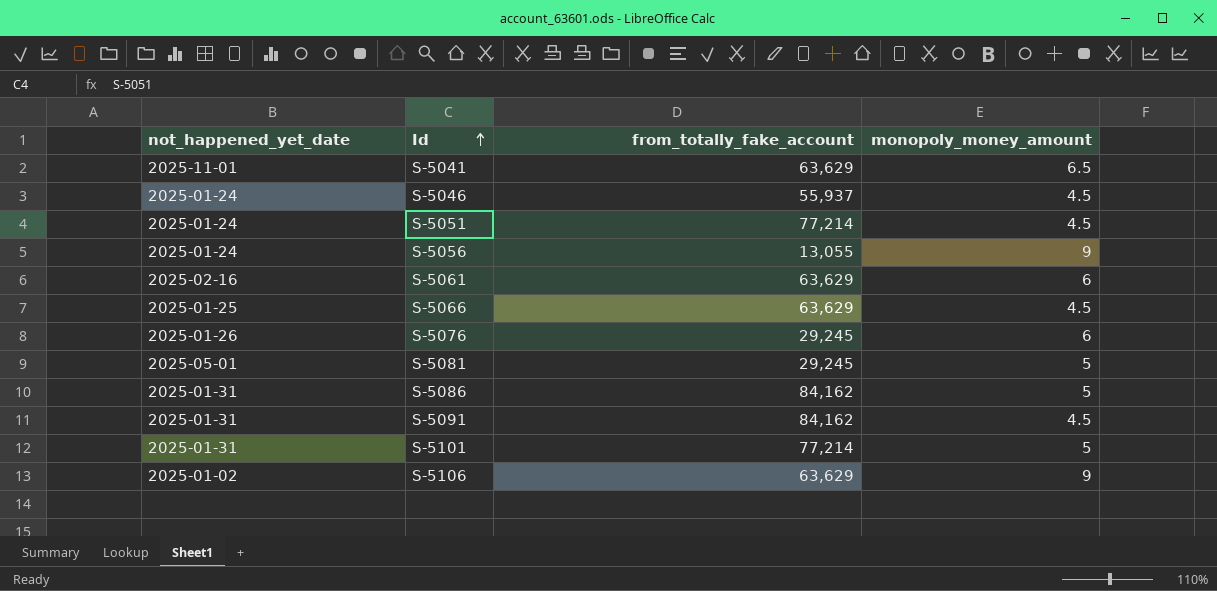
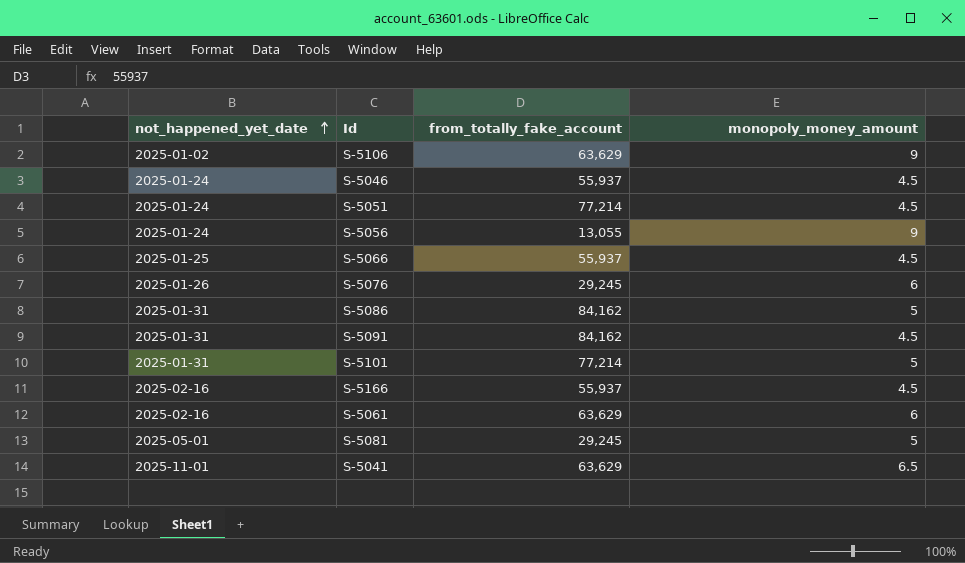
row order: Id ascending -> not_happened_yet_date ascending
S-5066 | from_totally_fake_account: 63,629 -> 55,937
row S-5166: none -> 2025-02-16 | 55,937 | 4.5

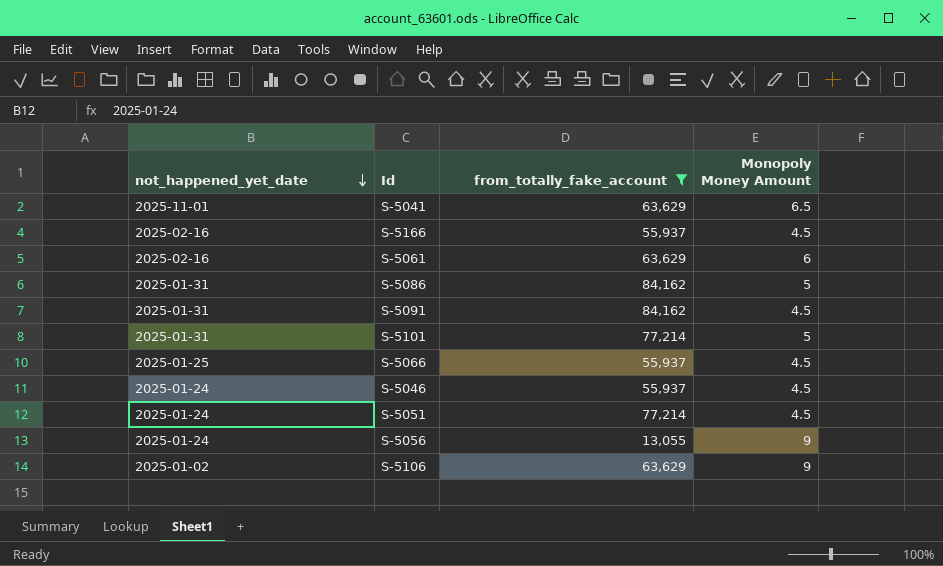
filter: none -> from_totally_fake_account != 29,245
row order: not_happened_yet_date ascending -> not_happened_yet_date descending
column name: monopoly_money_amount -> Monopoly Money Amount

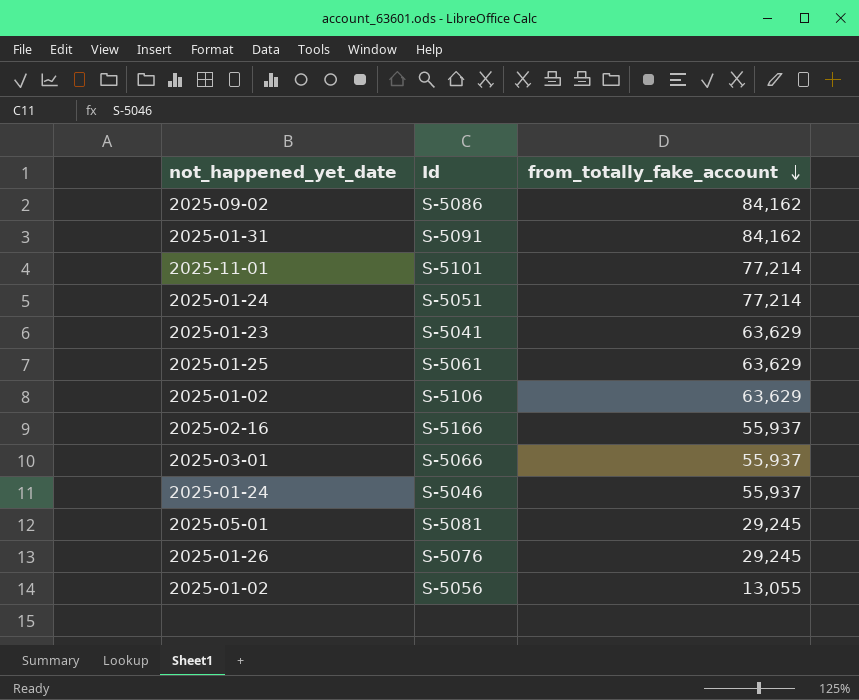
filter: from_totally_fake_account != 29,245 -> none
row order: not_happened_yet_date descending -> from_totally_fake_account descending
column Monopoly Money Amount | position: 4 -> none
S-5086 | not_happened_yet_date: 2025-01-31 -> 2025-09-02
S-5101 | not_happened_yet_date: 2025-01-31 -> 2025-11-01
S-5041 | not_happened_yet_date: 2025-11-01 -> 2025-01-23
S-5061 | not_happened_yet_date: 2025-02-16 -> 2025-01-25
S-5066 | not_happened_yet_date: 2025-01-25 -> 2025-03-01
S-5056 | not_happened_yet_date: 2025-01-24 -> 2025-01-02

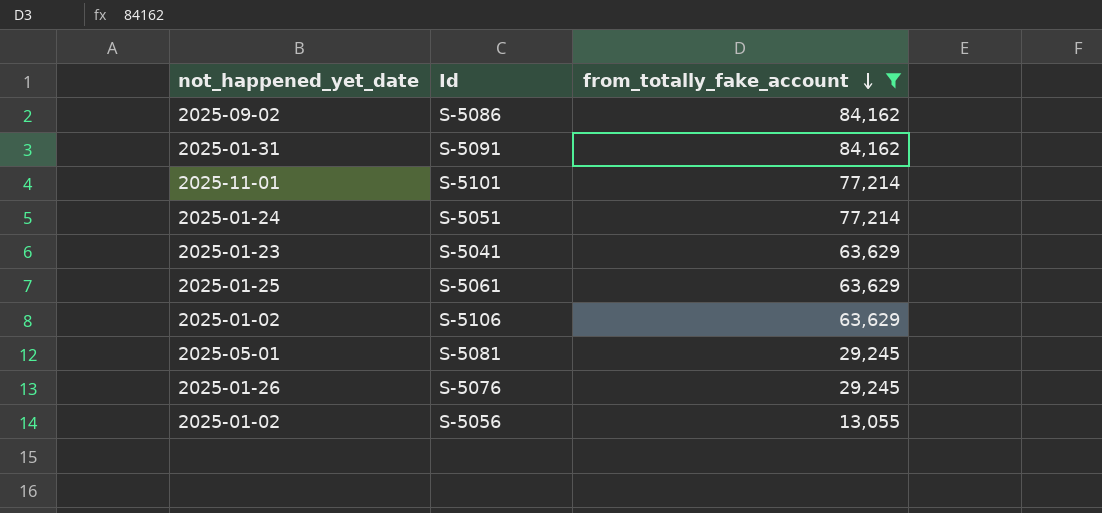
filter: none -> from_totally_fake_account != 55,937

